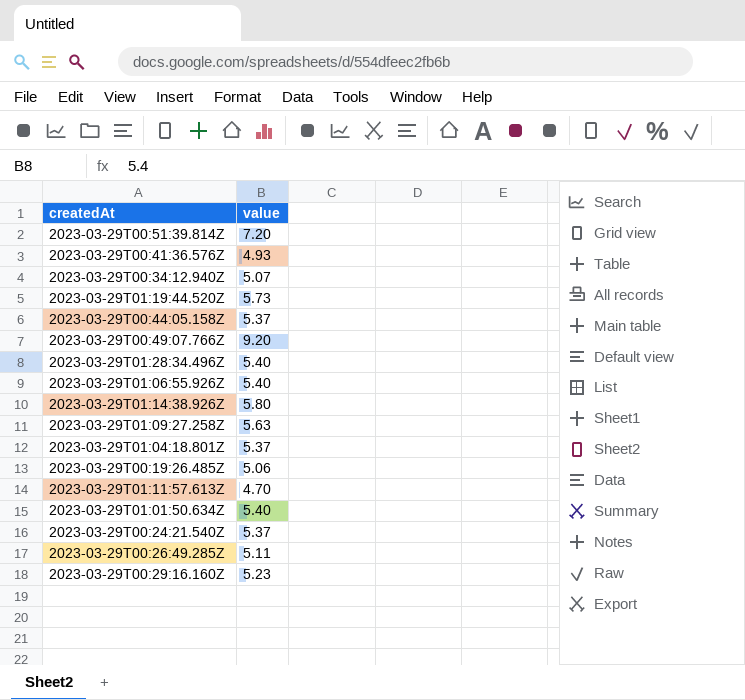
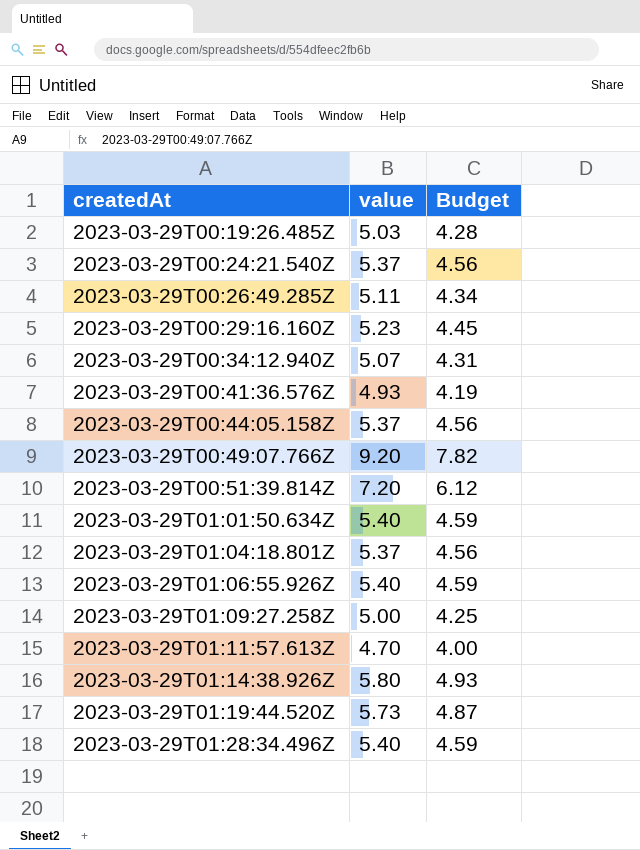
row order: none -> createdAt ascending
column Budget | formula: none -> [value] * 0.85
2023-03-29T00:19:26.485Z | value: 5.06 -> 5.03
2023-03-29T01:09:27.258Z | value: 5.63 -> 5.00

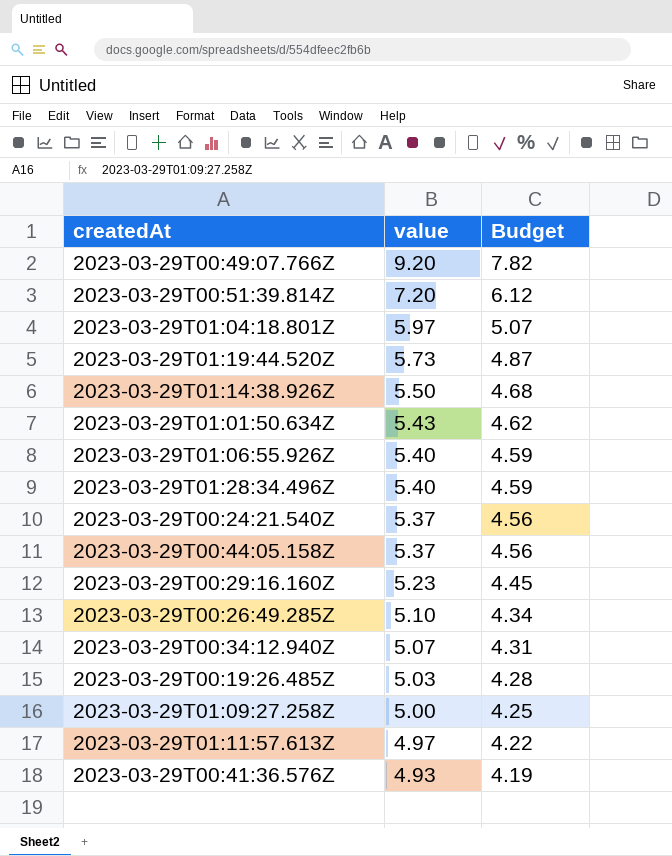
row order: createdAt ascending -> value descending
2023-03-29T01:04:18.801Z | value: 5.37 -> 5.97
2023-03-29T01:04:18.801Z | Budget: 4.56 -> 5.07
2023-03-29T01:14:38.926Z | value: 5.80 -> 5.50
2023-03-29T01:14:38.926Z | Budget: 4.93 -> 4.68
2023-03-29T01:01:50.634Z | value: 5.40 -> 5.43
2023-03-29T01:01:50.634Z | Budget: 4.59 -> 4.62
2023-03-29T00:26:49.285Z | value: 5.11 -> 5.10
2023-03-29T01:11:57.613Z | value: 4.70 -> 4.97
2023-03-29T01:11:57.613Z | Budget: 4.00 -> 4.22

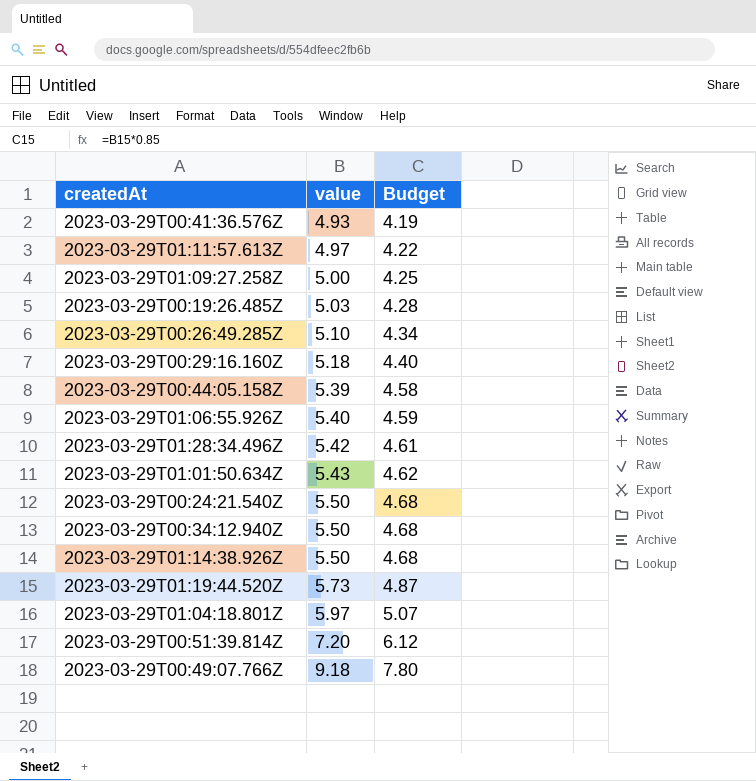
row order: value descending -> value ascending
2023-03-29T00:29:16.160Z | value: 5.23 -> 5.18
2023-03-29T00:29:16.160Z | Budget: 4.45 -> 4.40
2023-03-29T00:44:05.158Z | value: 5.37 -> 5.39
2023-03-29T00:44:05.158Z | Budget: 4.56 -> 4.58
2023-03-29T01:28:34.496Z | value: 5.40 -> 5.42
2023-03-29T01:28:34.496Z | Budget: 4.59 -> 4.61
2023-03-29T00:24:21.540Z | value: 5.37 -> 5.50
2023-03-29T00:24:21.540Z | Budget: 4.56 -> 4.68
2023-03-29T00:34:12.940Z | value: 5.07 -> 5.50
2023-03-29T00:34:12.940Z | Budget: 4.31 -> 4.68
2023-03-29T00:49:07.766Z | value: 9.20 -> 9.18
2023-03-29T00:49:07.766Z | Budget: 7.82 -> 7.80

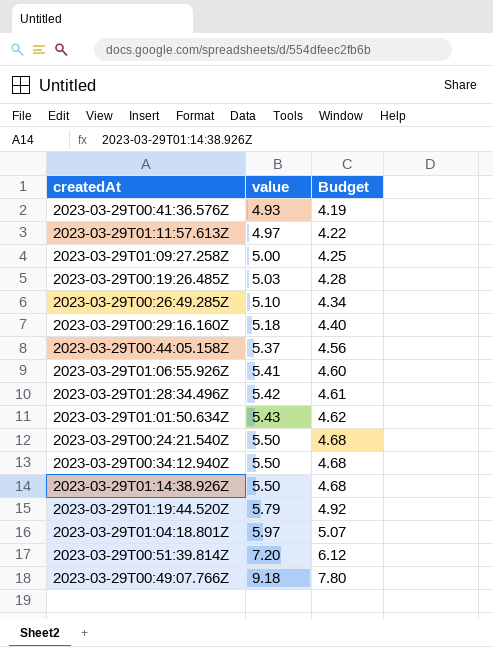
2023-03-29T00:44:05.158Z | value: 5.39 -> 5.37
2023-03-29T00:44:05.158Z | Budget: 4.58 -> 4.56
2023-03-29T01:06:55.926Z | value: 5.40 -> 5.41
2023-03-29T01:06:55.926Z | Budget: 4.59 -> 4.60
2023-03-29T01:19:44.520Z | value: 5.73 -> 5.79
2023-03-29T01:19:44.520Z | Budget: 4.87 -> 4.92

